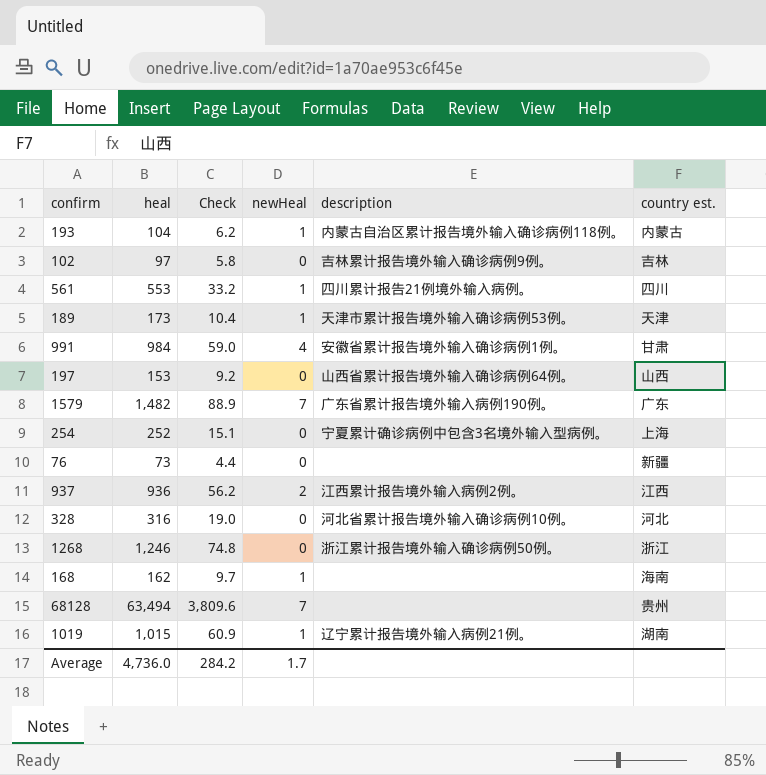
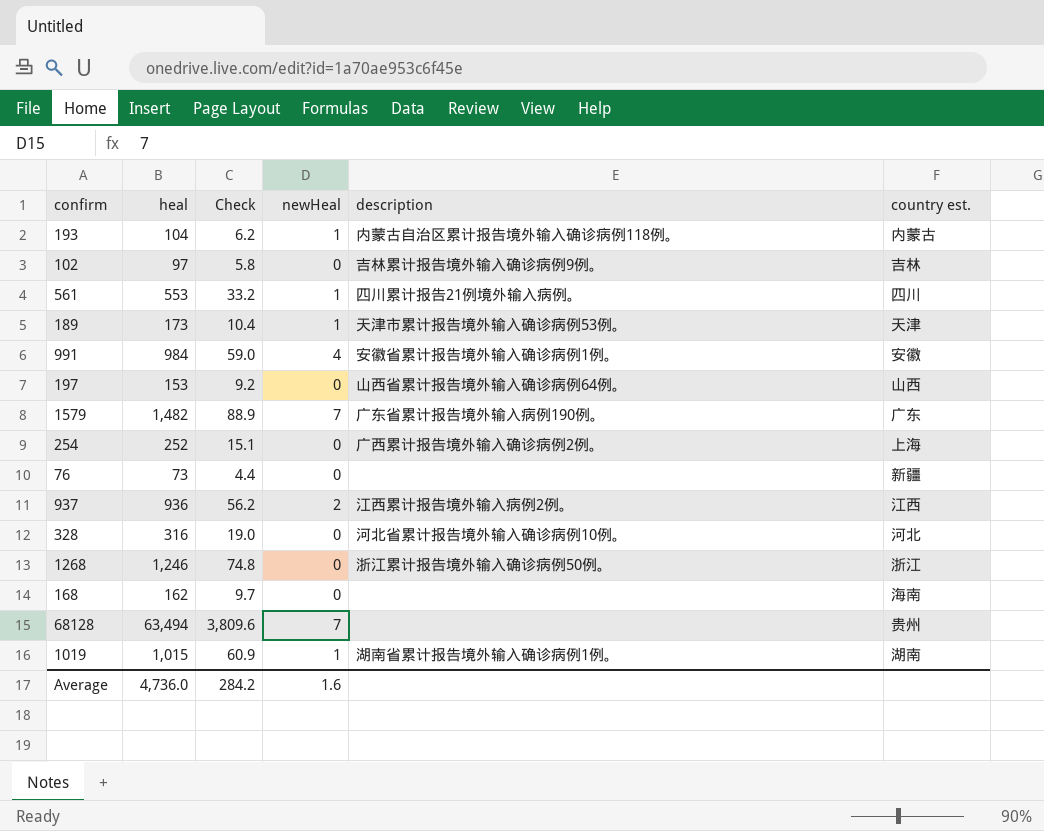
991 | country est.: 甘肃 -> 安徽
254 | description: 宁夏累计确诊病例中包含3名境外输入型病例。 -> 广西累计报告境外输入确诊病例2例。
168 | newHeal: 1 -> 0
1019 | description: 辽宁累计报告境外输入病例21例。 -> 湖南省累计报告境外输入确诊病例1例。
Average | newHeal: 1.7 -> 1.6

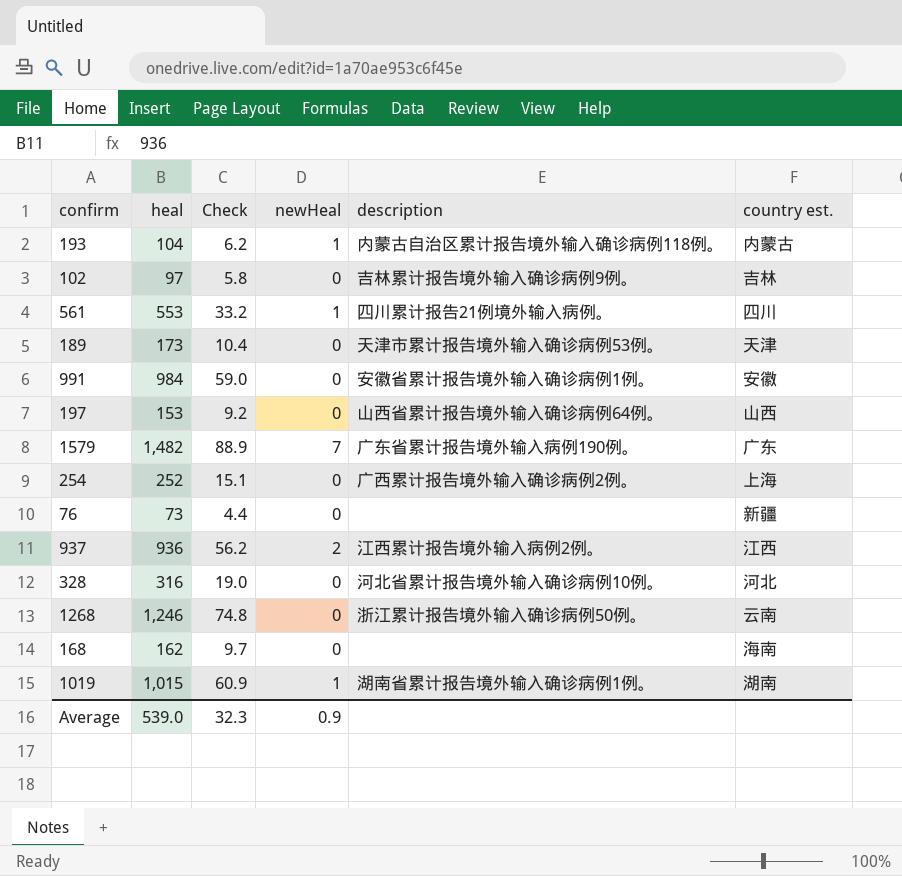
row 68128: 63,494 | 3,809.6 | 7 | none | 贵州 -> none
189 | newHeal: 1 -> 0
991 | newHeal: 4 -> 0
1268 | country est.: 浙江 -> 云南
Average | heal: 4,736.0 -> 539.0
Average | Check: 284.2 -> 32.3
Average | newHeal: 1.6 -> 0.9

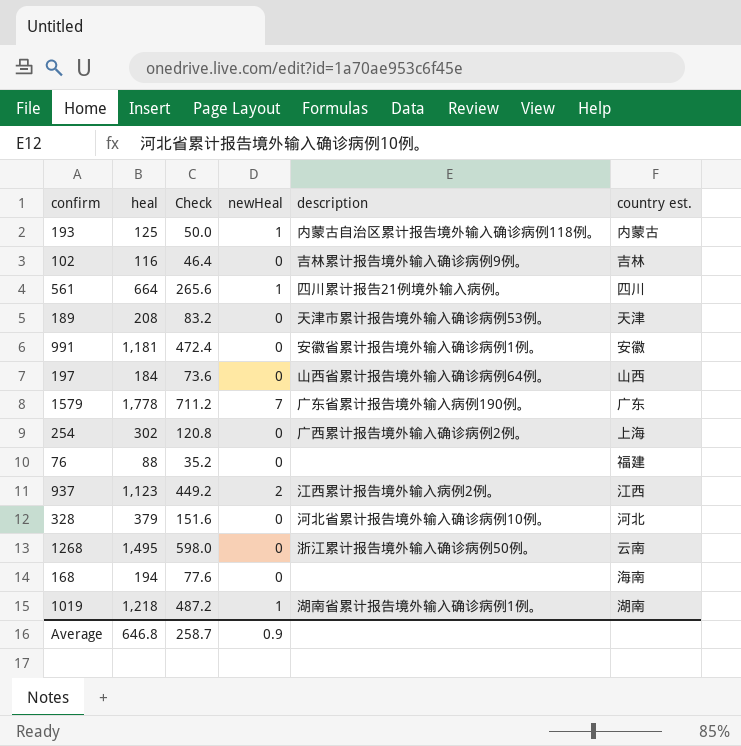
column Check | formula: [heal] * 0.06 -> [heal] * 0.4
193 | heal: 104 -> 125
102 | heal: 97 -> 116
561 | heal: 553 -> 664
189 | heal: 173 -> 208
991 | heal: 984 -> 1,181
197 | heal: 153 -> 184
1579 | heal: 1,482 -> 1,778
254 | heal: 252 -> 302
76 | heal: 73 -> 88
76 | country est.: 新疆 -> 福建
937 | heal: 936 -> 1,123
328 | heal: 316 -> 379
1268 | heal: 1,246 -> 1,495
168 | heal: 162 -> 194
1019 | heal: 1,015 -> 1,218
Average | heal: 539.0 -> 646.8
Average | Check: 32.3 -> 258.7

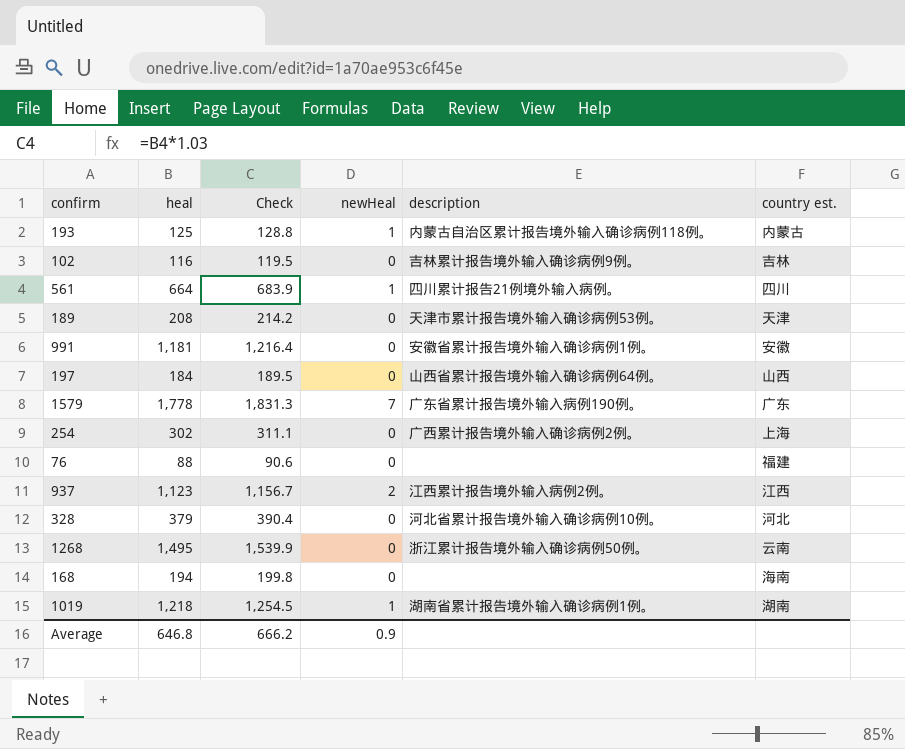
column Check | formula: [heal] * 0.4 -> [heal] * 1.03
Average | Check: 258.7 -> 666.2

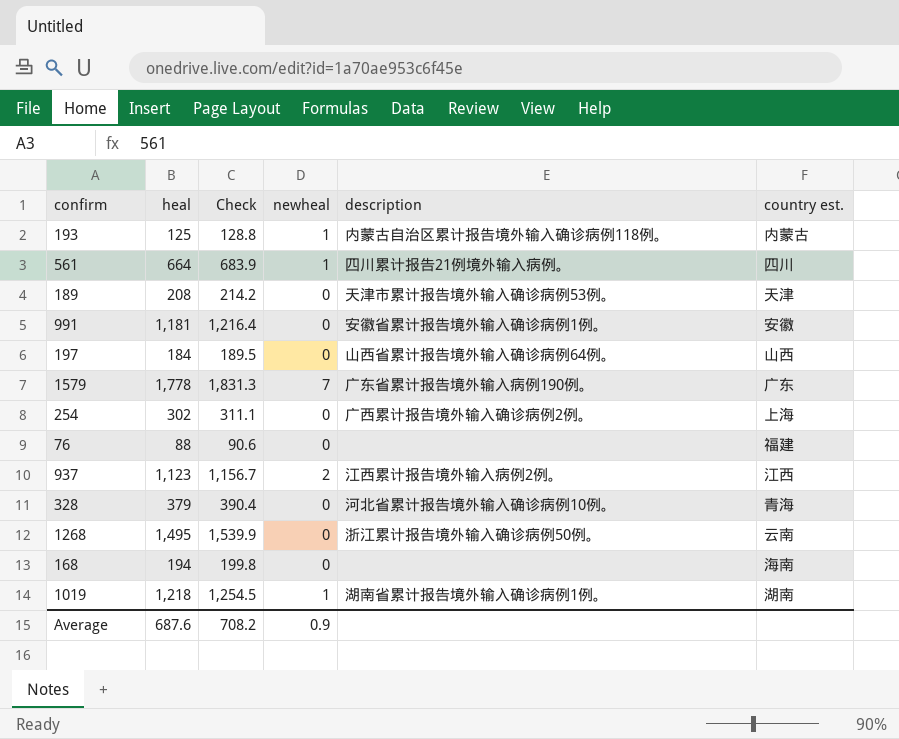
column name: newHeal -> newheal
row 102: 116 | 119.5 | 0 | 吉林累计报告境外输入确诊病例9例。 | 吉林 -> none
328 | country est.: 河北 -> 青海
Average | heal: 646.8 -> 687.6
Average | Check: 666.2 -> 708.2

